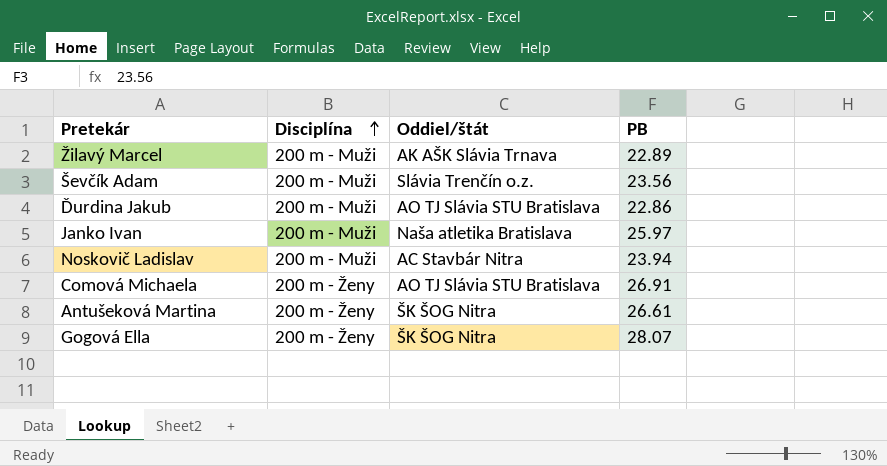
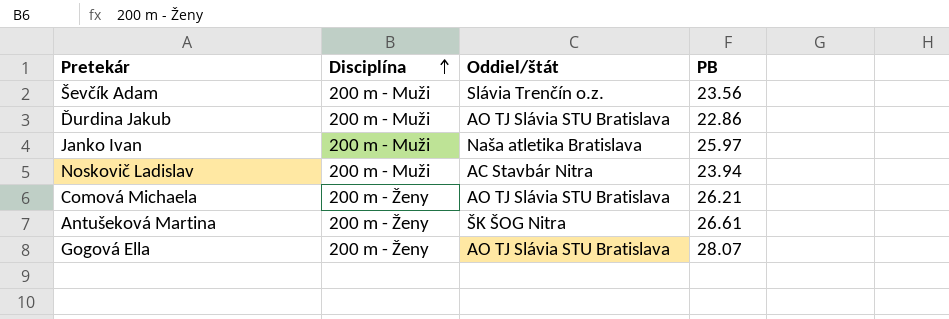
row Žilavý Marcel: 200 m - Muži | AK AŠK Slávia Trnava | 22.89 -> none
Comová Michaela | PB: 26.91 -> 26.21
Gogová Ella | Oddiel/štát: ŠK ŠOG Nitra -> AO TJ Slávia STU Bratislava

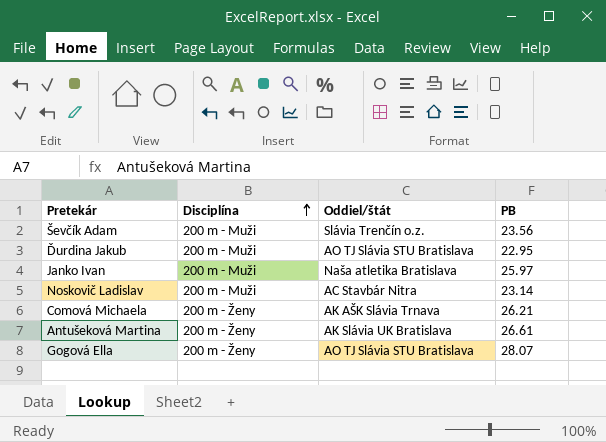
Ďurdina Jakub | PB: 22.86 -> 22.95
Noskovič Ladislav | PB: 23.94 -> 23.14
Comová Michaela | Oddiel/štát: AO TJ Slávia STU Bratislava -> AK AŠK Slávia Trnava
Antušeková Martina | Oddiel/štát: ŠK ŠOG Nitra -> AK Slávia UK Bratislava

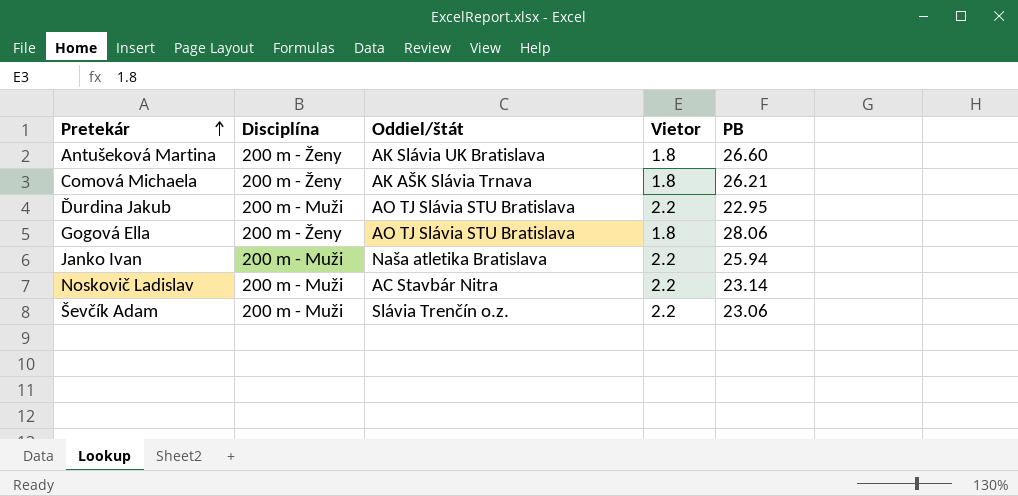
row order: Disciplína ascending -> Pretekár ascending
column Vietor | position: none -> 4
Antušeková Martina | PB: 26.61 -> 26.60
Gogová Ella | PB: 28.07 -> 28.06
Janko Ivan | PB: 25.97 -> 25.94
Ševčík Adam | PB: 23.56 -> 23.06

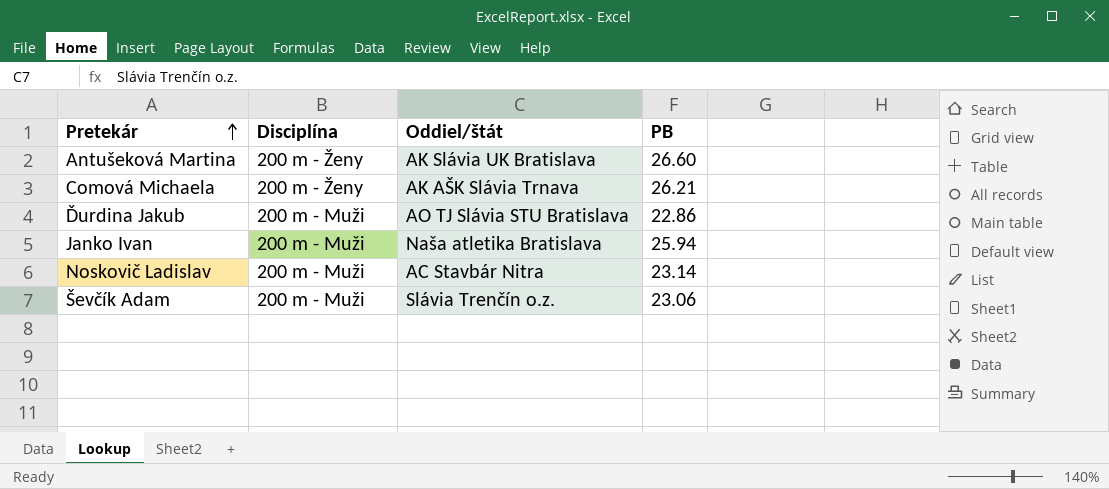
column Vietor | position: 4 -> none
row Gogová Ella: 200 m - Ženy | AO TJ Slávia STU Bratislava | 1.8 | 28.06 -> none
Ďurdina Jakub | PB: 22.95 -> 22.86

